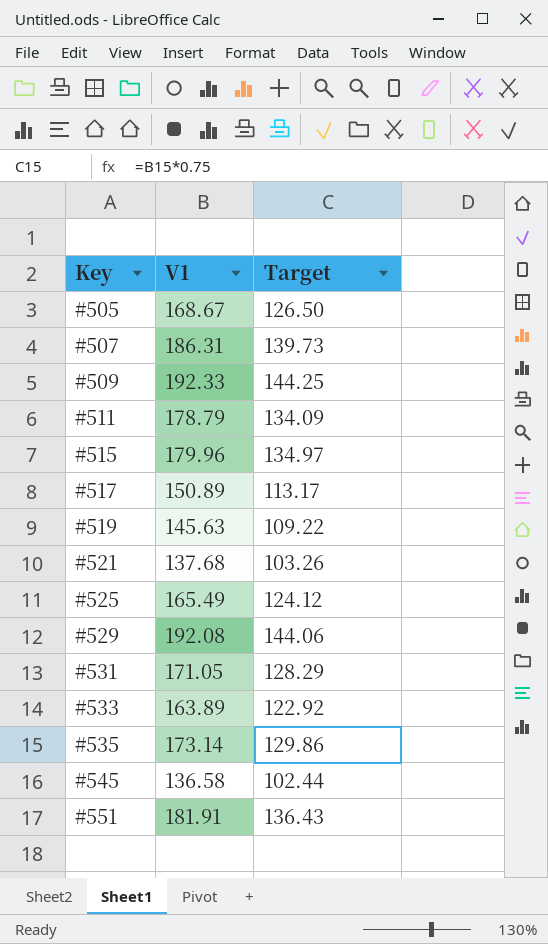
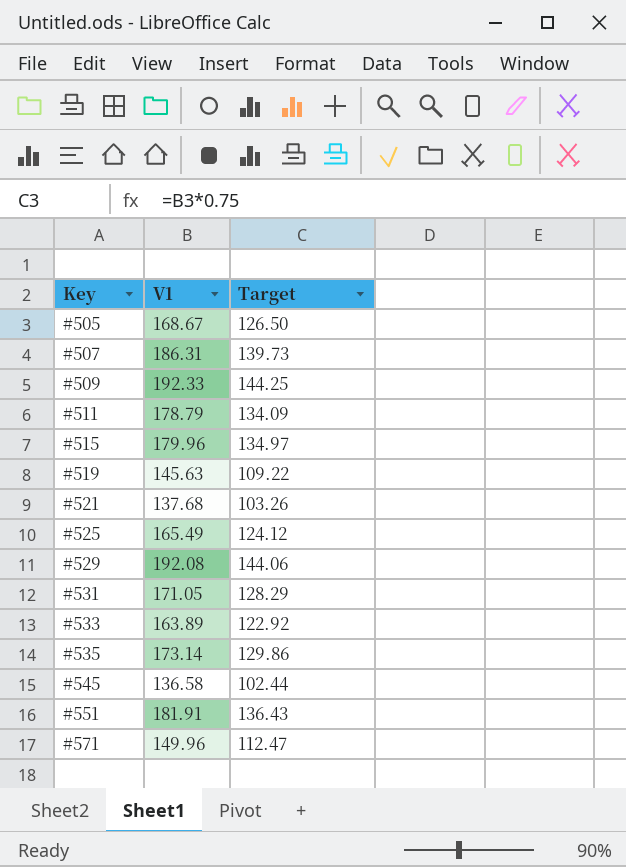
row #517: 150.89 | 113.17 -> none
row #571: none -> 149.96 | 112.47

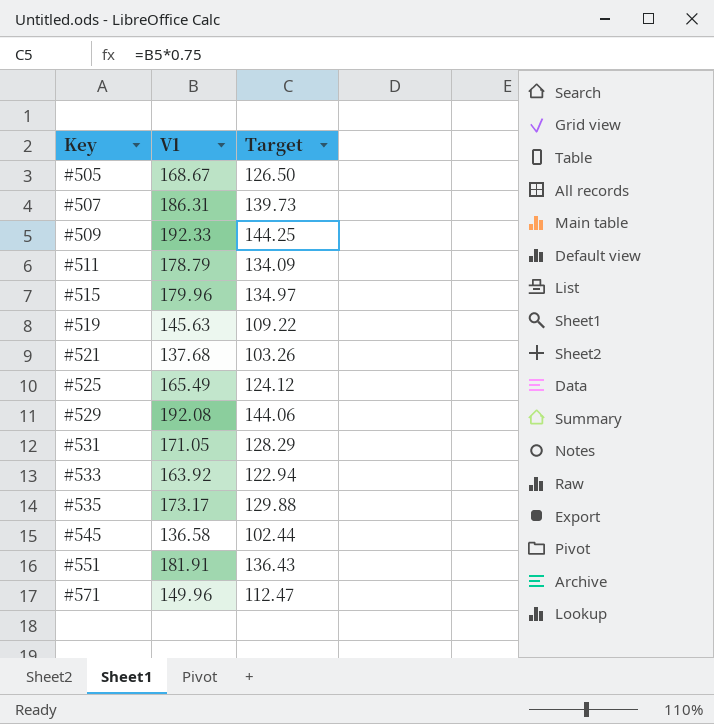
#533 | V1: 163.89 -> 163.92
#533 | Target: 122.92 -> 122.94
#535 | V1: 173.14 -> 173.17
#535 | Target: 129.86 -> 129.88

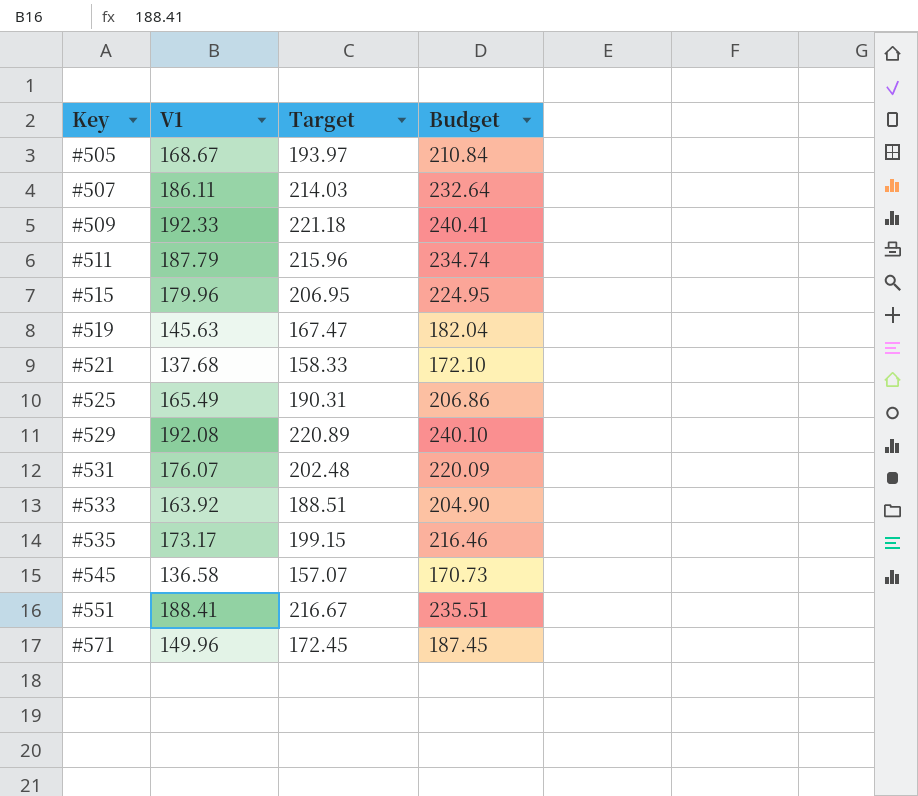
column Target | formula: [V1] * 0.75 -> [V1] * 1.15
column Budget | formula: none -> [V1] * 1.25
#507 | V1: 186.31 -> 186.11
#511 | V1: 178.79 -> 187.79
#531 | V1: 171.05 -> 176.07
#551 | V1: 181.91 -> 188.41

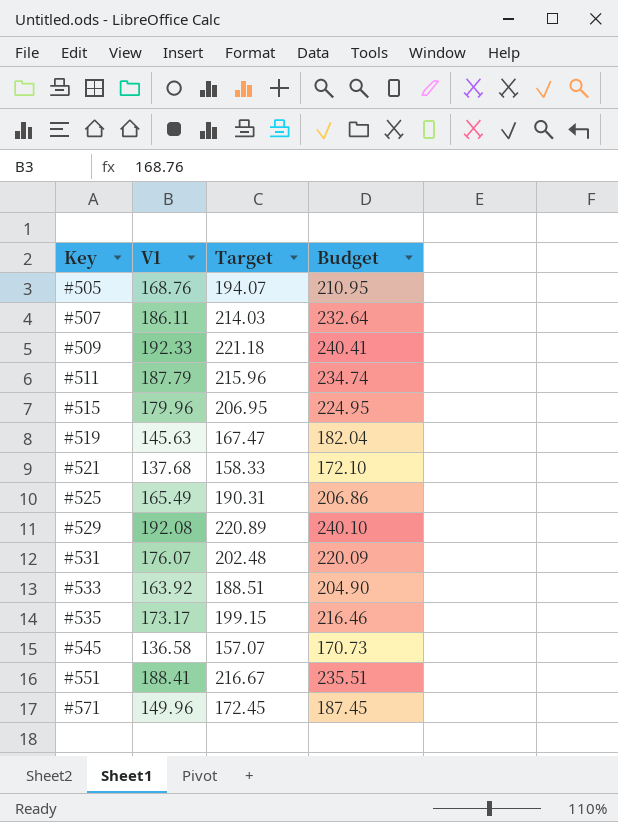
#505 | V1: 168.67 -> 168.76
#505 | Target: 193.97 -> 194.07
#505 | Budget: 210.84 -> 210.95

